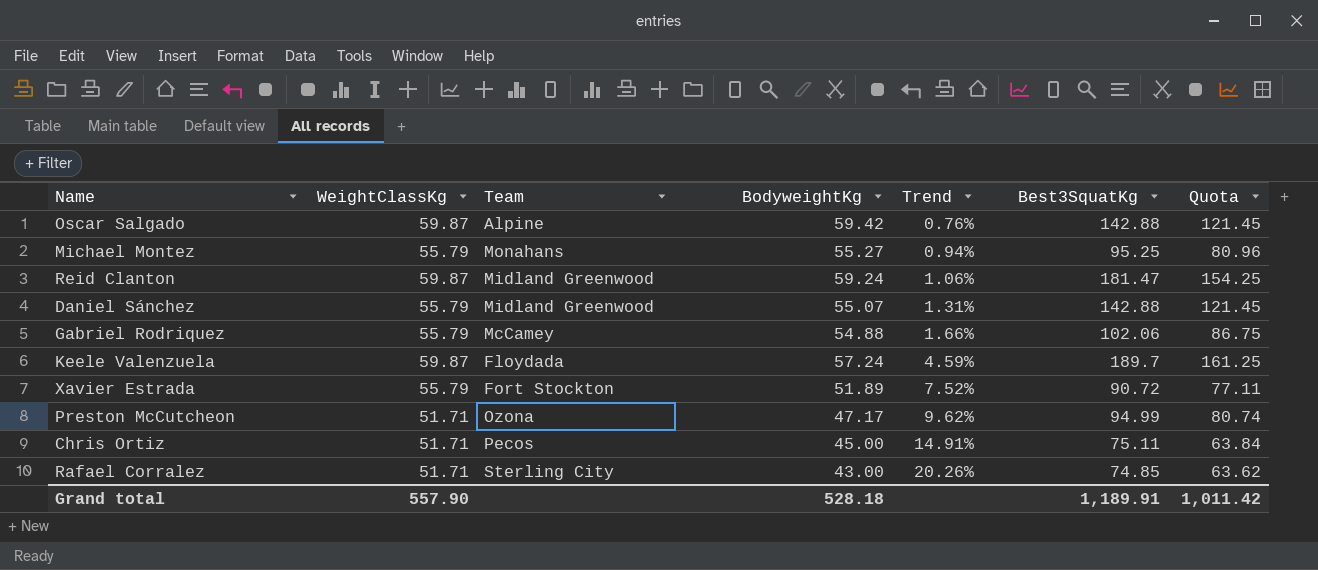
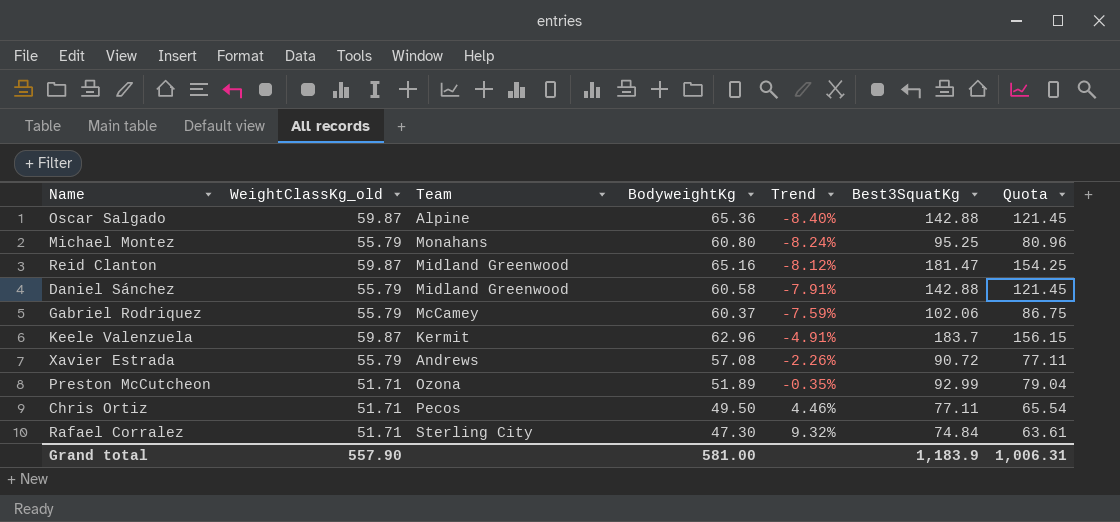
column name: WeightClassKg -> WeightClassKg_old
Oscar Salgado | BodyweightKg: 59.42 -> 65.36
Oscar Salgado | Trend: 0.76% -> -8.40%
Michael Montez | BodyweightKg: 55.27 -> 60.80
Michael Montez | Trend: 0.94% -> -8.24%
Reid Clanton | BodyweightKg: 59.24 -> 65.16
Reid Clanton | Trend: 1.06% -> -8.12%
Daniel Sánchez | BodyweightKg: 55.07 -> 60.58
Daniel Sánchez | Trend: 1.31% -> -7.91%
Gabriel Rodriquez | BodyweightKg: 54.88 -> 60.37
Gabriel Rodriquez | Trend: 1.66% -> -7.59%
Keele Valenzuela | Team: Floydada -> Kermit
Keele Valenzuela | BodyweightKg: 57.24 -> 62.96
Keele Valenzuela | Trend: 4.59% -> -4.91%
Keele Valenzuela | Best3SquatKg: 189.7 -> 183.7
Keele Valenzuela | Quota: 161.25 -> 156.15
Xavier Estrada | Team: Fort Stockton -> Andrews
Xavier Estrada | BodyweightKg: 51.89 -> 57.08
Xavier Estrada | Trend: 7.52% -> -2.26%
Preston McCutcheon | BodyweightKg: 47.17 -> 51.89
Preston McCutcheon | Trend: 9.62% -> -0.35%
Preston McCutcheon | Best3SquatKg: 94.99 -> 92.99
Preston McCutcheon | Quota: 80.74 -> 79.04
Chris Ortiz | BodyweightKg: 45.00 -> 49.50
Chris Ortiz | Trend: 14.91% -> 4.46%
Chris Ortiz | Best3SquatKg: 75.11 -> 77.11
Chris Ortiz | Quota: 63.84 -> 65.54
Rafael Corralez | BodyweightKg: 43.00 -> 47.30
Rafael Corralez | Trend: 20.26% -> 9.32%
Rafael Corralez | Best3SquatKg: 74.85 -> 74.84
Rafael Corralez | Quota: 63.62 -> 63.61
Grand total | BodyweightKg: 528.18 -> 581.00
Grand total | Best3SquatKg: 1,189.91 -> 1,183.9
Grand total | Quota: 1,011.42 -> 1,006.31

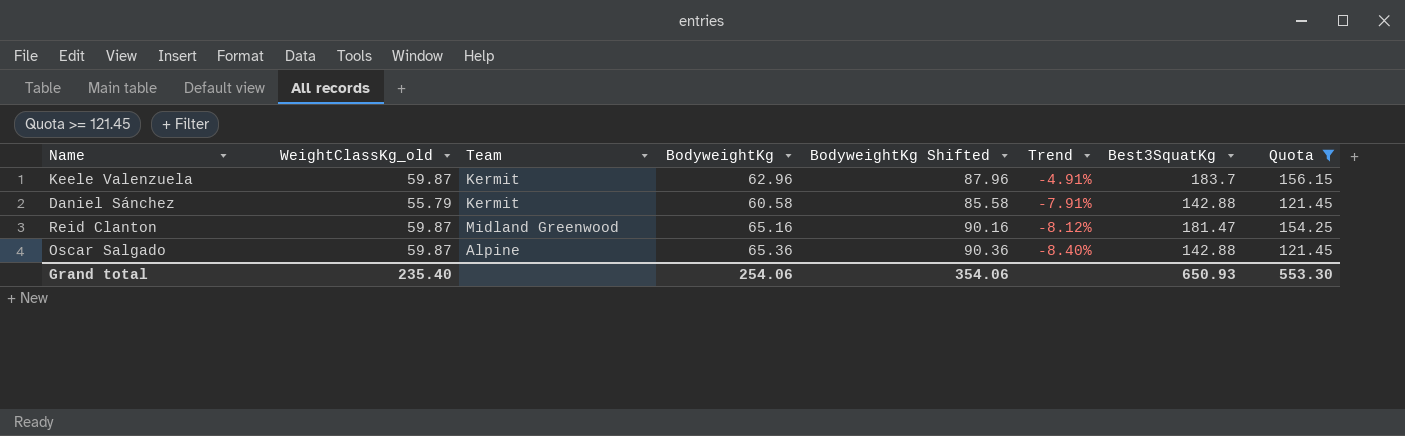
filter: none -> Quota >= 121.45
row order: Trend ascending -> Trend descending
column BodyweightKg Shifted | formula: none -> [BodyweightKg] + 25
Daniel Sánchez | Team: Midland Greenwood -> Kermit
Grand total | WeightClassKg_old: 557.90 -> 235.40
Grand total | BodyweightKg: 581.00 -> 254.06
Grand total | Best3SquatKg: 1,183.9 -> 650.93
Grand total | Quota: 1,006.31 -> 553.30

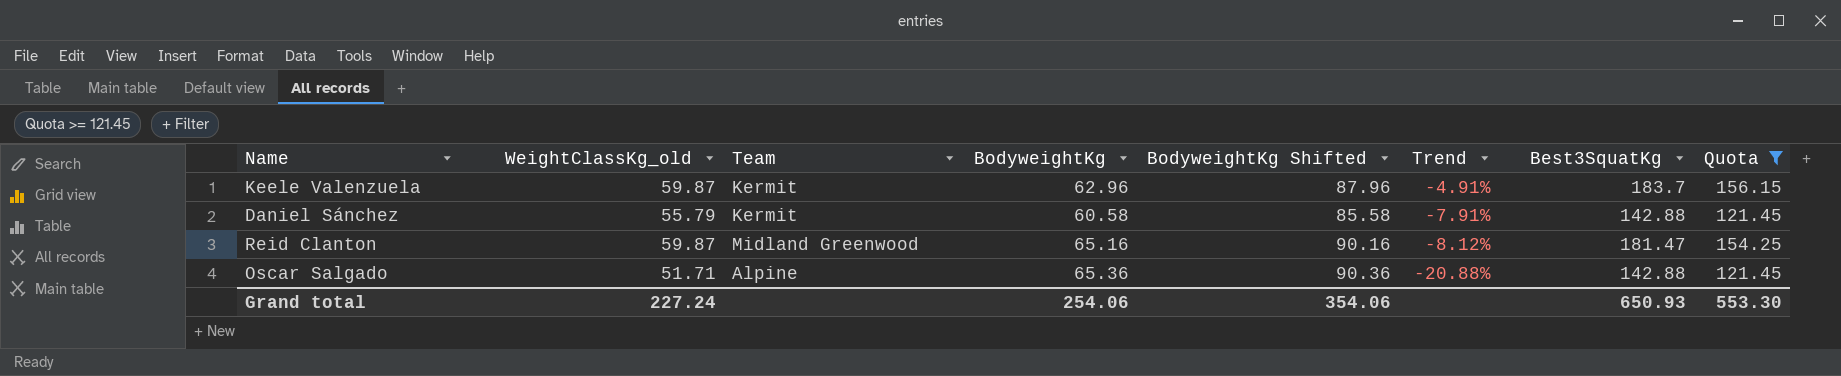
Oscar Salgado | WeightClassKg_old: 59.87 -> 51.71
Oscar Salgado | Trend: -8.40% -> -20.88%
Grand total | WeightClassKg_old: 235.40 -> 227.24

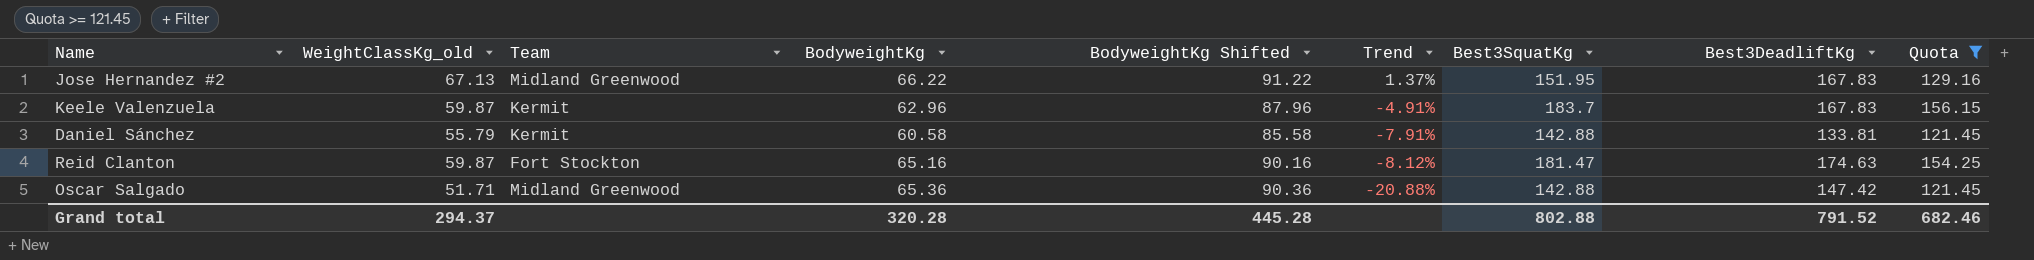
column Best3DeadliftKg | position: none -> 8
row Jose Hernandez #2: none -> 67.13 | Midland Greenwood | 66.22 | 91.22 | 1.37% | 151.95 | 167.83 | 129.16
Reid Clanton | Team: Midland Greenwood -> Fort Stockton
Oscar Salgado | Team: Alpine -> Midland Greenwood
Grand total | WeightClassKg_old: 227.24 -> 294.37
Grand total | BodyweightKg: 254.06 -> 320.28
Grand total | BodyweightKg Shifted: 354.06 -> 445.28
Grand total | Best3SquatKg: 650.93 -> 802.88
Grand total | Quota: 553.30 -> 682.46

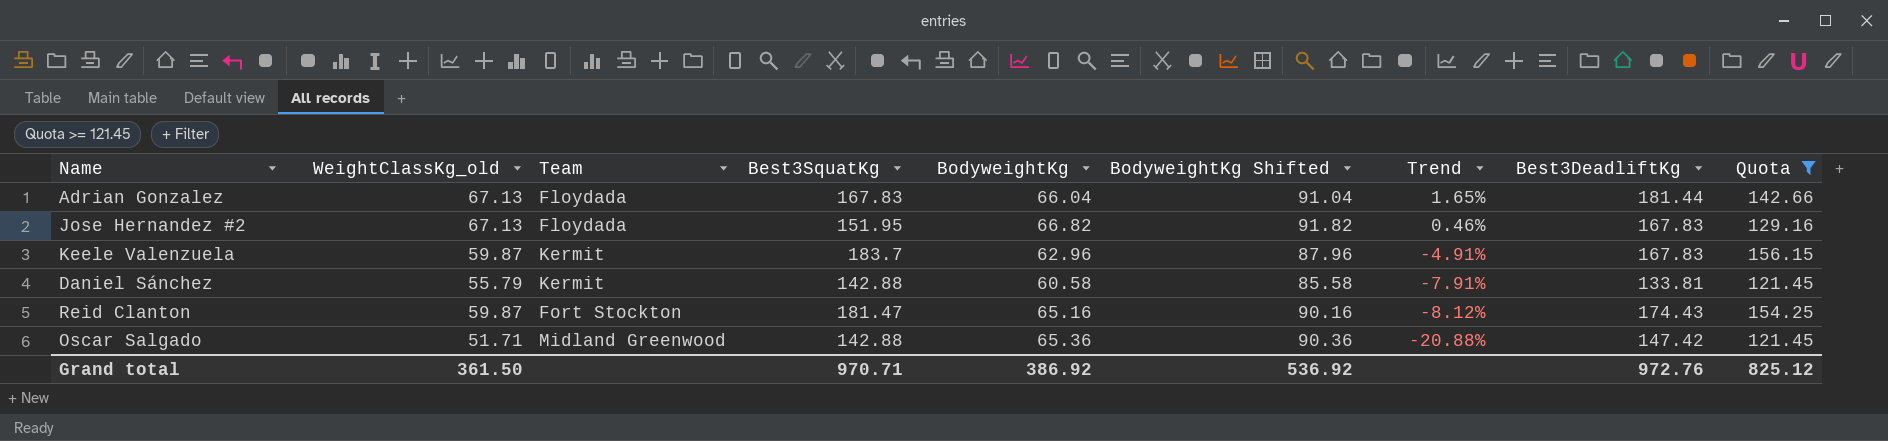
column Best3SquatKg | position: 7 -> 4
row Adrian Gonzalez: none -> 67.13 | Floydada | 167.83 | 66.04 | 91.04 | 1.65% | 181.44 | 142.66
Jose Hernandez #2 | Team: Midland Greenwood -> Floydada
Jose Hernandez #2 | BodyweightKg: 66.22 -> 66.82
Jose Hernandez #2 | BodyweightKg Shifted: 91.22 -> 91.82
Jose Hernandez #2 | Trend: 1.37% -> 0.46%
Reid Clanton | Best3DeadliftKg: 174.63 -> 174.43
Grand total | WeightClassKg_old: 294.37 -> 361.50
Grand total | Best3SquatKg: 802.88 -> 970.71
Grand total | BodyweightKg: 320.28 -> 386.92
Grand total | BodyweightKg Shifted: 445.28 -> 536.92
Grand total | Best3DeadliftKg: 791.52 -> 972.76
Grand total | Quota: 682.46 -> 825.12

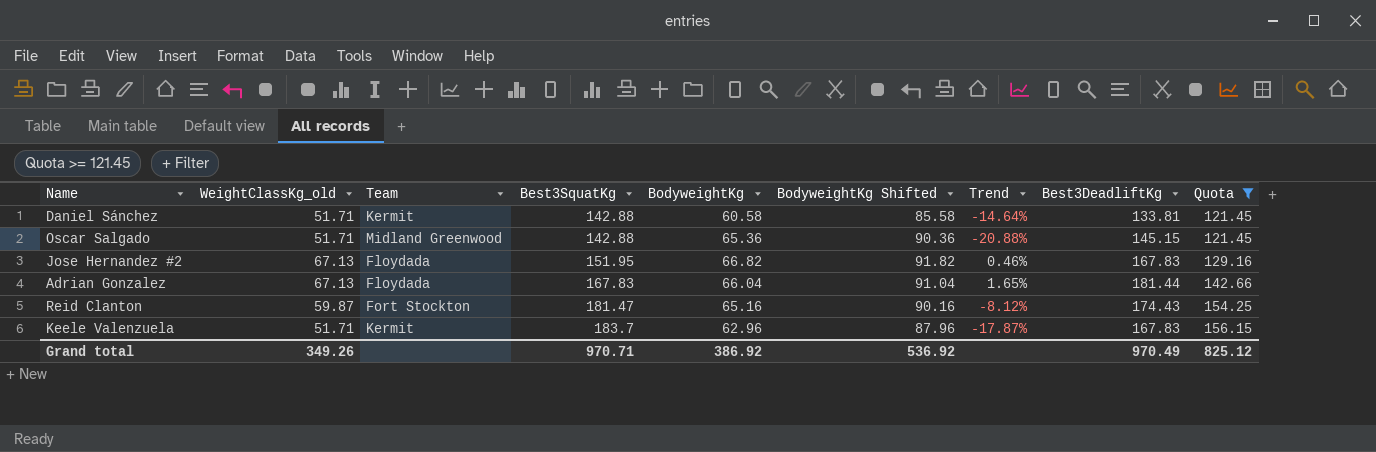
row order: Trend descending -> Best3SquatKg ascending
Daniel Sánchez | WeightClassKg_old: 55.79 -> 51.71
Daniel Sánchez | Trend: -7.91% -> -14.64%
Oscar Salgado | Best3DeadliftKg: 147.42 -> 145.15
Keele Valenzuela | WeightClassKg_old: 59.87 -> 51.71
Keele Valenzuela | Trend: -4.91% -> -17.87%
Grand total | WeightClassKg_old: 361.50 -> 349.26
Grand total | Best3DeadliftKg: 972.76 -> 970.49

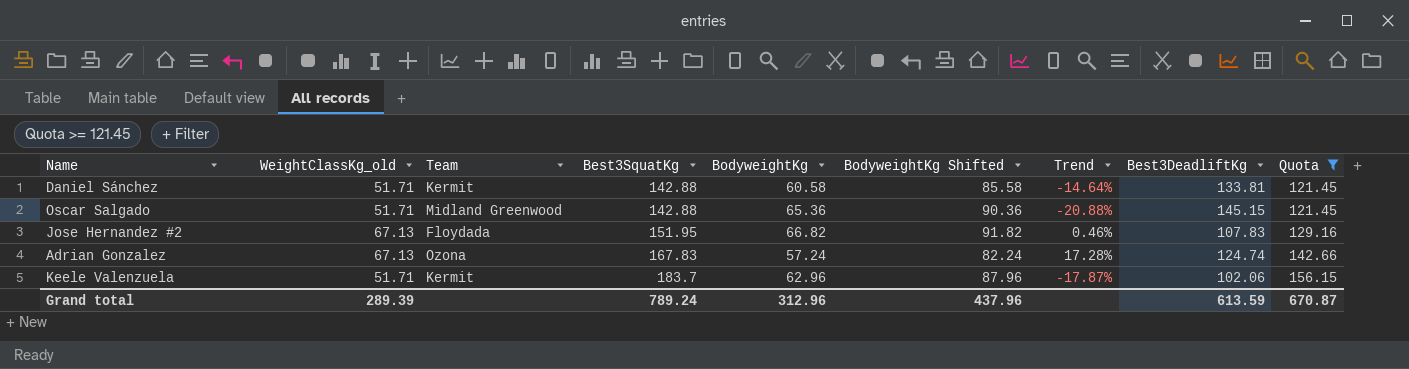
row Reid Clanton: 59.87 | Fort Stockton | 181.47 | 65.16 | 90.16 | -8.12% | 174.43 | 154.25 -> none
Jose Hernandez #2 | Best3DeadliftKg: 167.83 -> 107.83
Adrian Gonzalez | Team: Floydada -> Ozona
Adrian Gonzalez | BodyweightKg: 66.04 -> 57.24
Adrian Gonzalez | BodyweightKg Shifted: 91.04 -> 82.24
Adrian Gonzalez | Trend: 1.65% -> 17.28%
Adrian Gonzalez | Best3DeadliftKg: 181.44 -> 124.74
Keele Valenzuela | Best3DeadliftKg: 167.83 -> 102.06
Grand total | WeightClassKg_old: 349.26 -> 289.39
Grand total | Best3SquatKg: 970.71 -> 789.24
Grand total | BodyweightKg: 386.92 -> 312.96
Grand total | BodyweightKg Shifted: 536.92 -> 437.96
Grand total | Best3DeadliftKg: 970.49 -> 613.59
Grand total | Quota: 825.12 -> 670.87

